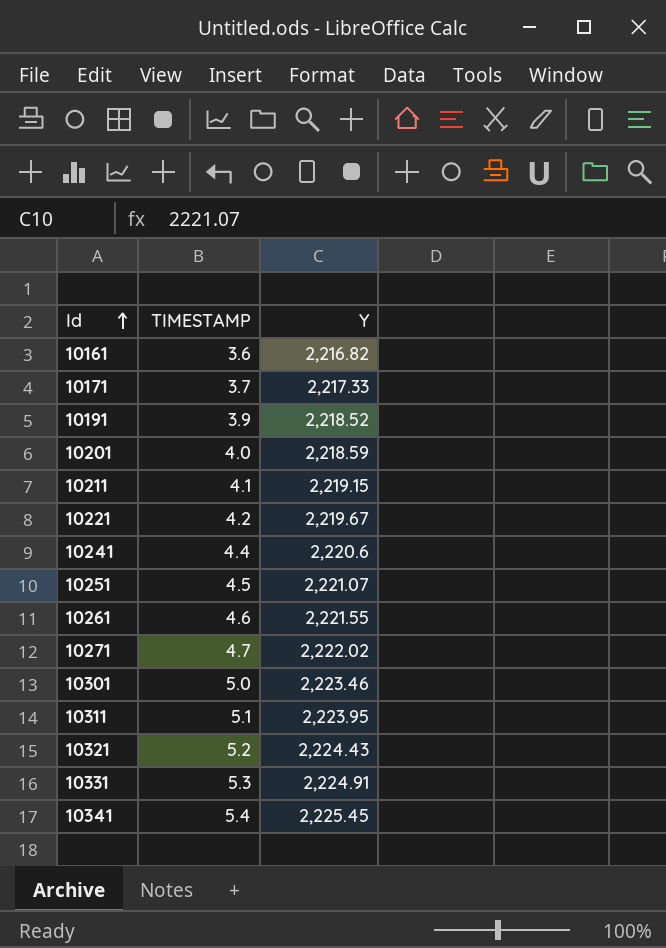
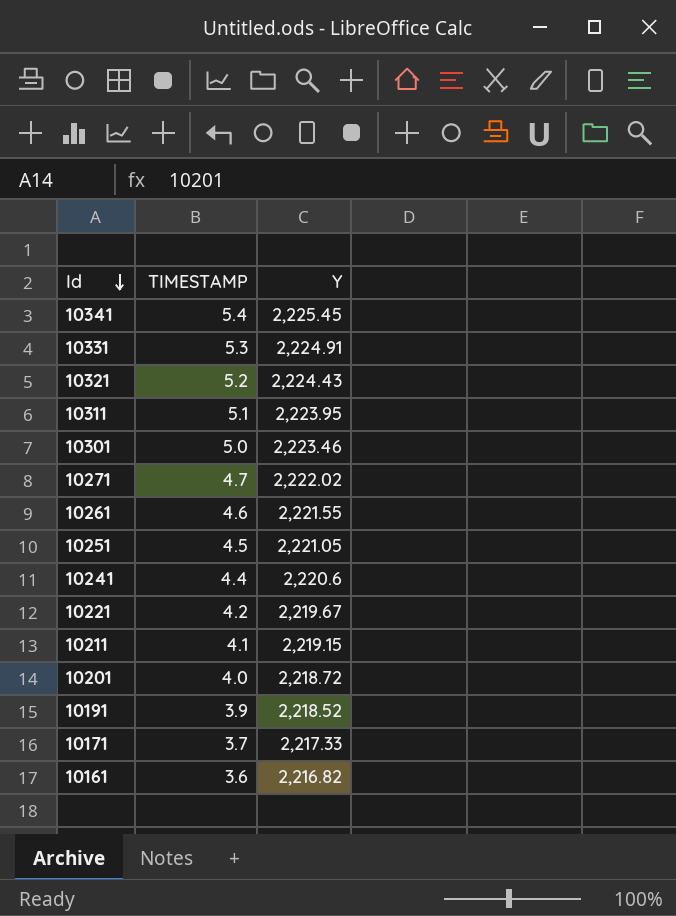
row order: Id ascending -> Id descending
10251 | Y: 2,221.07 -> 2,221.05
10201 | Y: 2,218.59 -> 2,218.72

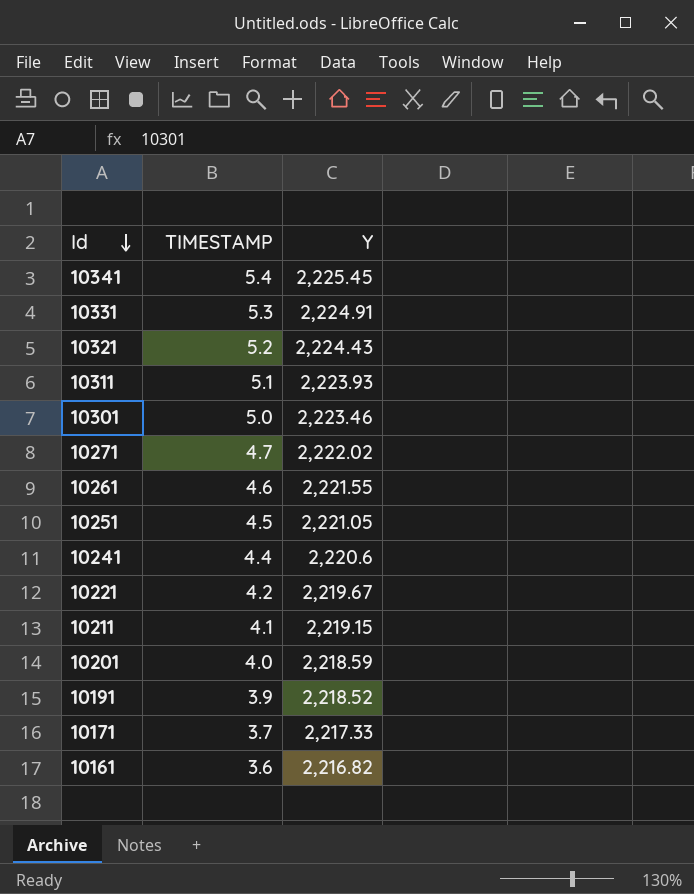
10311 | Y: 2,223.95 -> 2,223.93
10201 | Y: 2,218.72 -> 2,218.59

